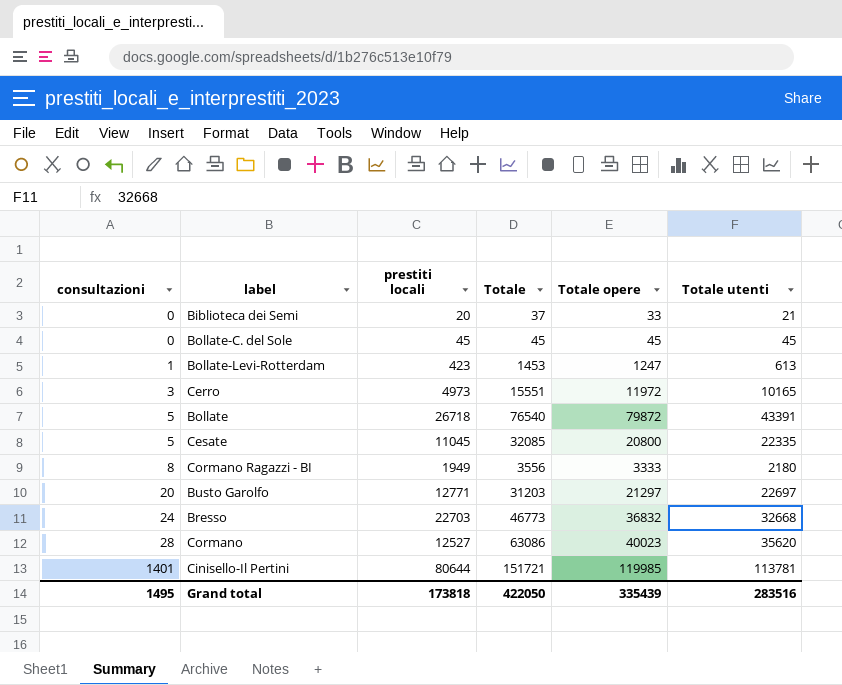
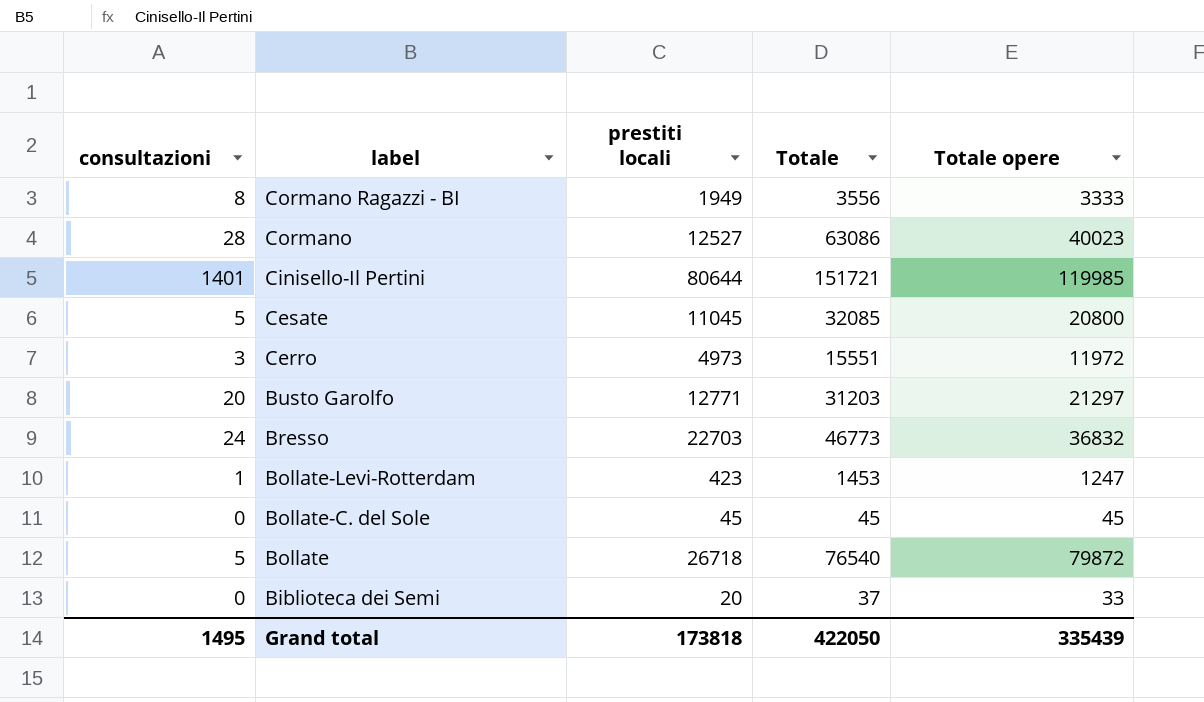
row order: consultazioni ascending -> label descending
column Totale utenti | position: 6 -> none

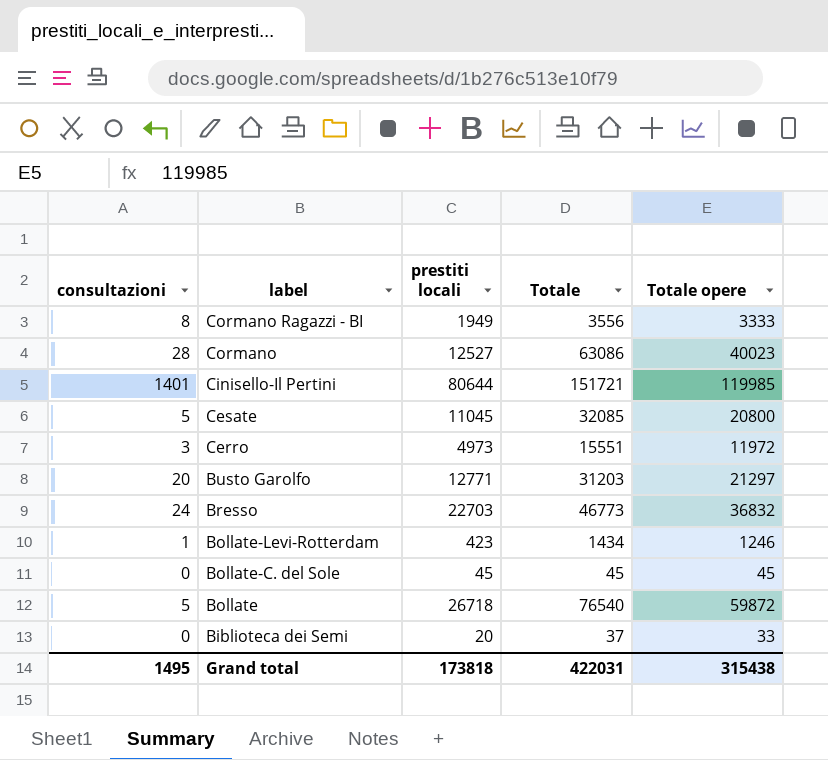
Bollate-Levi-Rotterdam | Totale: 1453 -> 1434
Bollate-Levi-Rotterdam | Totale opere: 1247 -> 1246
Bollate | Totale opere: 79872 -> 59872
Grand total | Totale: 422050 -> 422031
Grand total | Totale opere: 335439 -> 315438

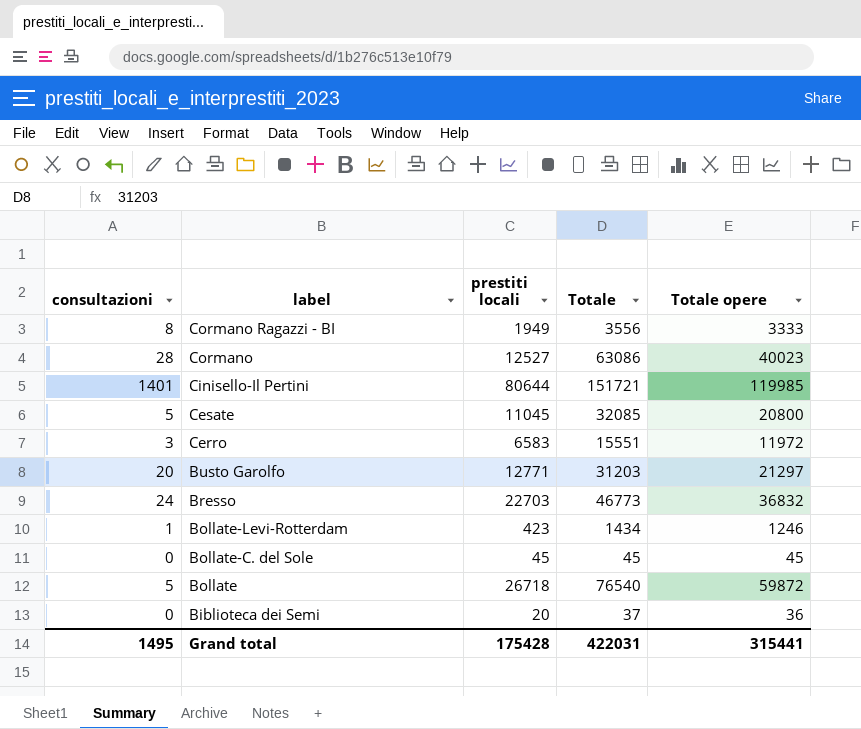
Cerro | prestiti locali: 4973 -> 6583
Biblioteca dei Semi | Totale opere: 33 -> 36
Grand total | prestiti locali: 173818 -> 175428
Grand total | Totale opere: 315438 -> 315441

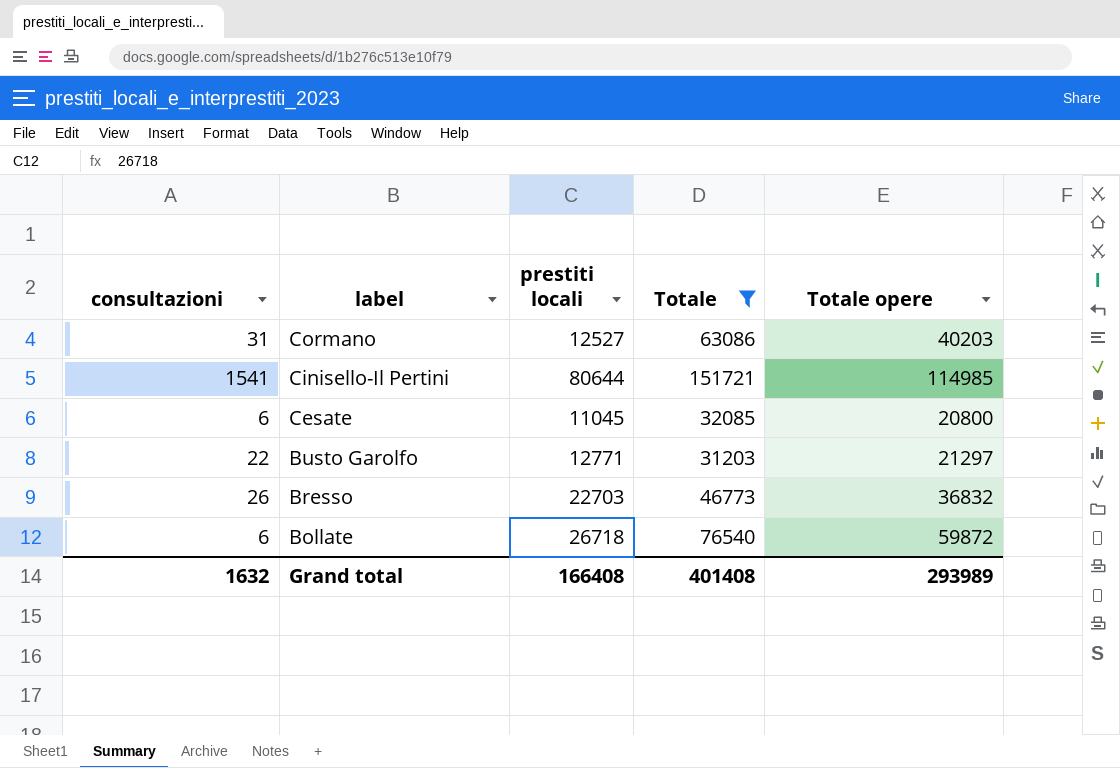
filter: none -> Totale >= 31203
Cormano | consultazioni: 28 -> 31
Cormano | Totale opere: 40023 -> 40203
Cinisello-Il Pertini | consultazioni: 1401 -> 1541
Cinisello-Il Pertini | Totale opere: 119985 -> 114985
Cesate | consultazioni: 5 -> 6
Busto Garolfo | consultazioni: 20 -> 22
Bresso | consultazioni: 24 -> 26
Bollate | consultazioni: 5 -> 6
Grand total | consultazioni: 1495 -> 1632
Grand total | prestiti locali: 175428 -> 166408
Grand total | Totale: 422031 -> 401408
Grand total | Totale opere: 315441 -> 293989

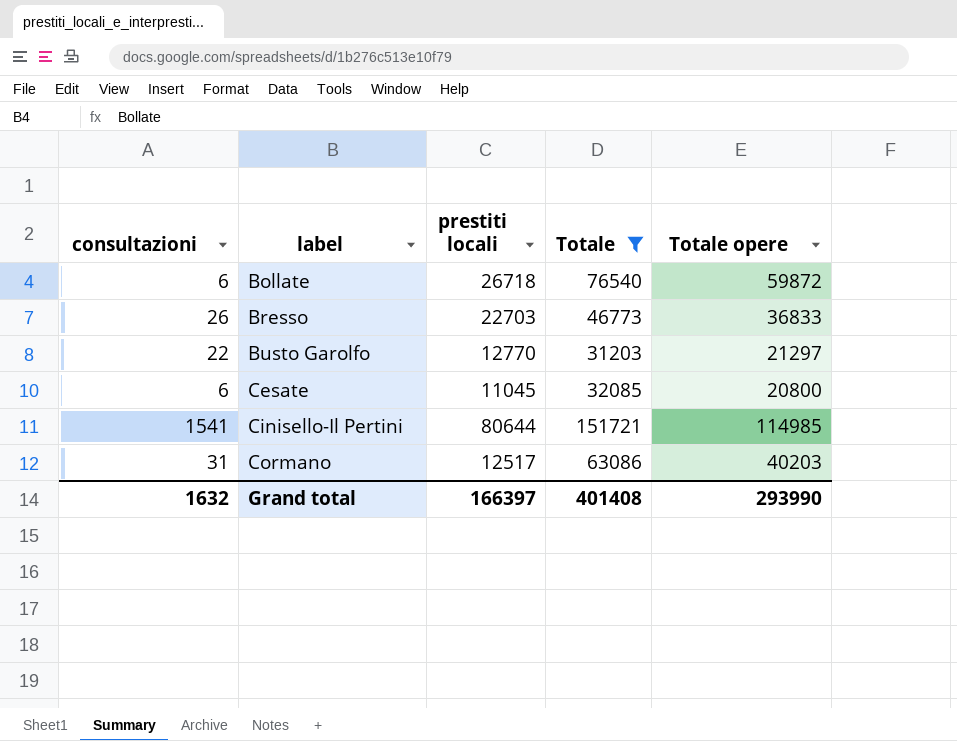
row order: label descending -> label ascending
Bresso | Totale opere: 36832 -> 36833
Busto Garolfo | prestiti locali: 12771 -> 12770
Cormano | prestiti locali: 12527 -> 12517
Grand total | prestiti locali: 166408 -> 166397
Grand total | Totale opere: 293989 -> 293990

